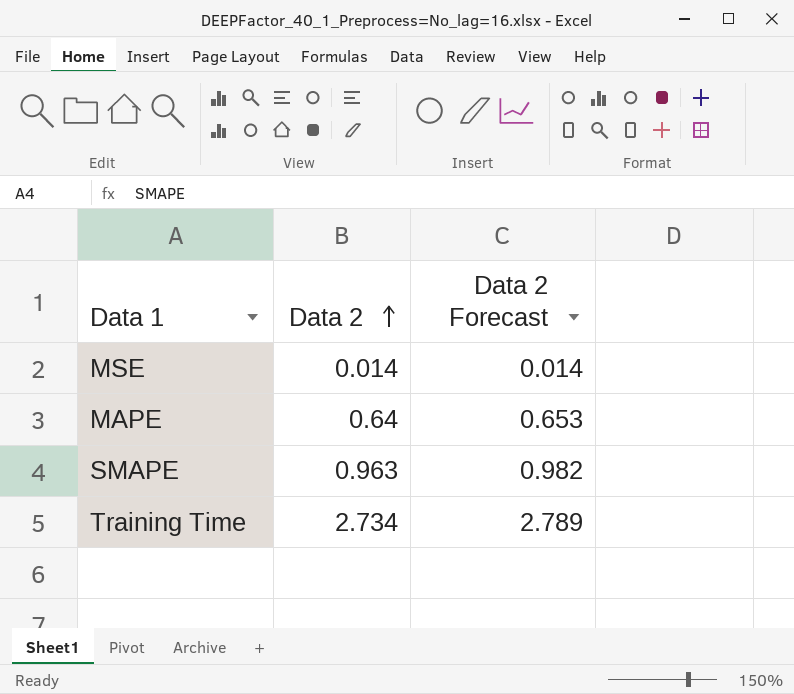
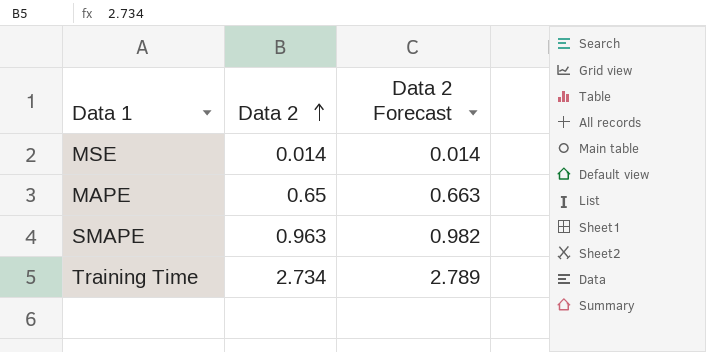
MAPE | Data 2: 0.64 -> 0.65
MAPE | Data 2 Forecast: 0.653 -> 0.663

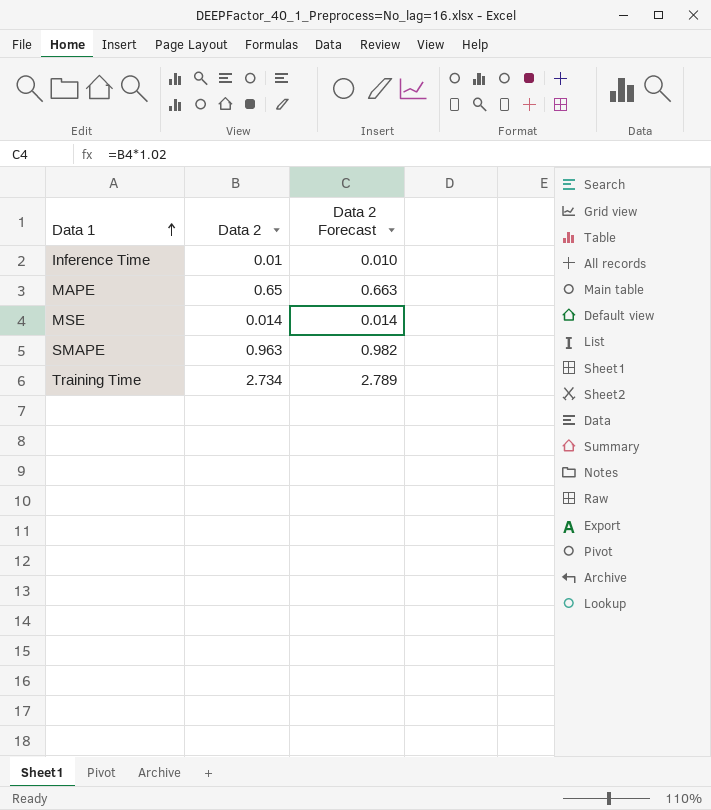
row order: Data 2 ascending -> Data 1 ascending
row Inference Time: none -> 0.01 | 0.010

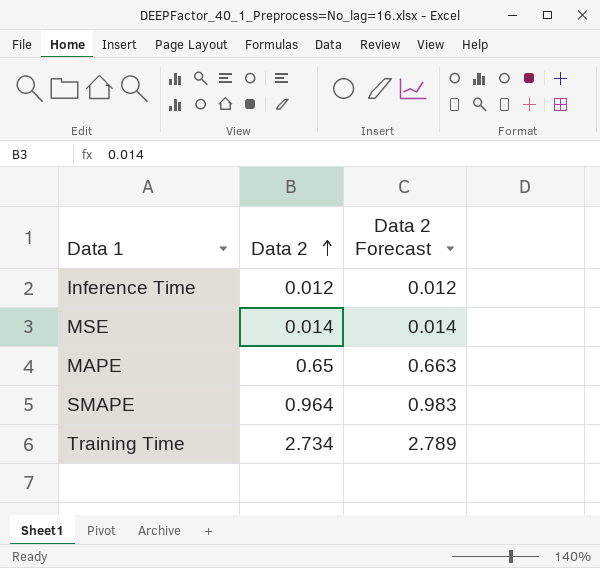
row order: Data 1 ascending -> Data 2 ascending
Inference Time | Data 2: 0.01 -> 0.012
Inference Time | Data 2 Forecast: 0.010 -> 0.012
SMAPE | Data 2: 0.963 -> 0.964
SMAPE | Data 2 Forecast: 0.982 -> 0.983

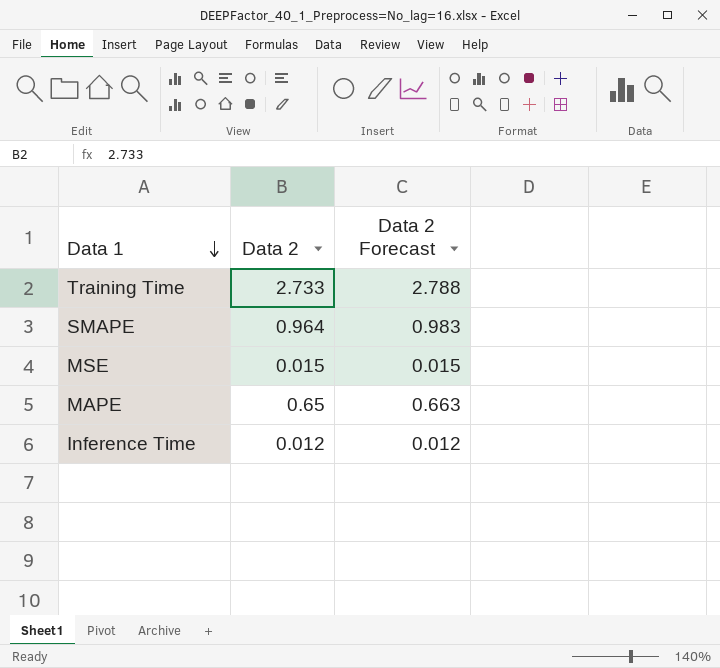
row order: Data 2 ascending -> Data 1 descending
Training Time | Data 2: 2.734 -> 2.733
Training Time | Data 2 Forecast: 2.789 -> 2.788
MSE | Data 2: 0.014 -> 0.015
MSE | Data 2 Forecast: 0.014 -> 0.015

